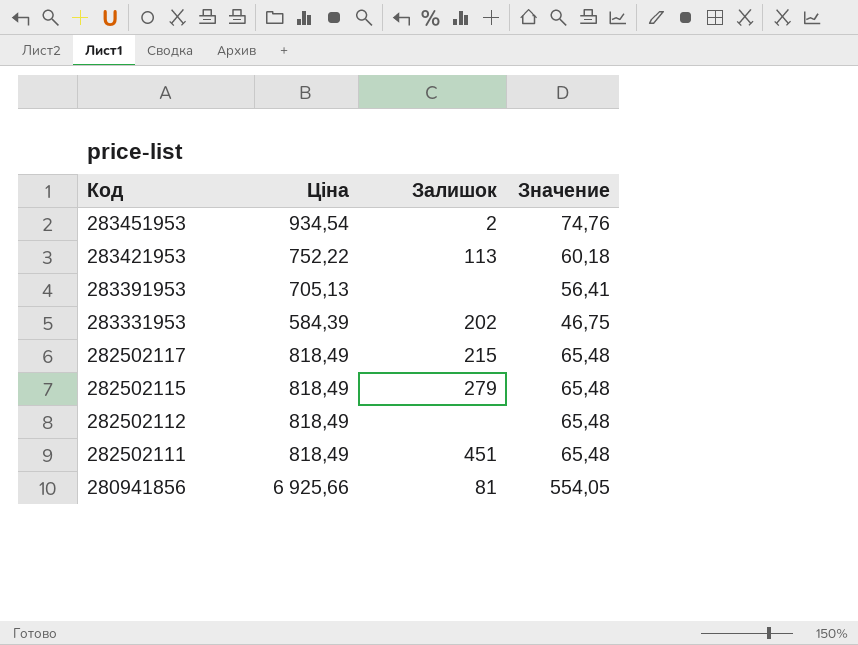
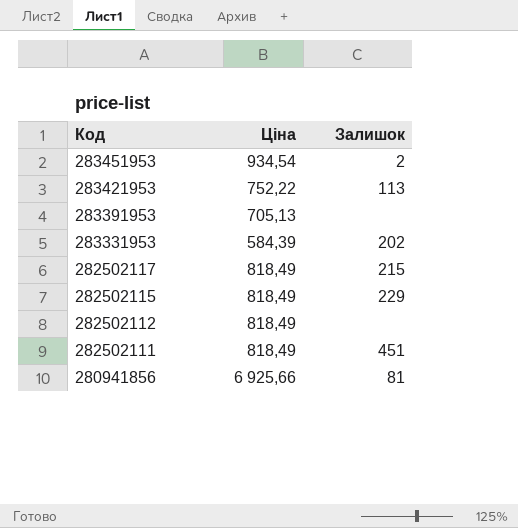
column Значение | formula: [Ціна] * 0,08 -> none
282502115 | Залишок: 279 -> 229

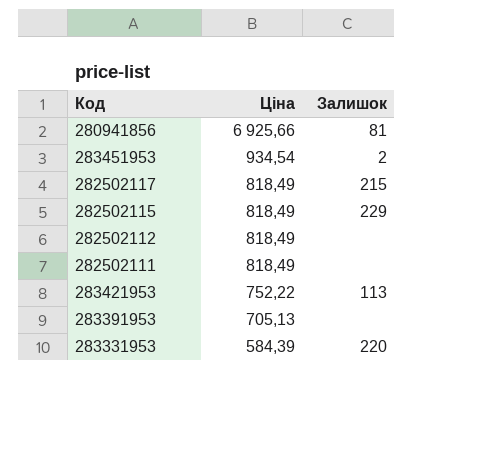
row order: Код descending -> Ціна descending
282502111 | Залишок: 451 -> none
283331953 | Залишок: 202 -> 220

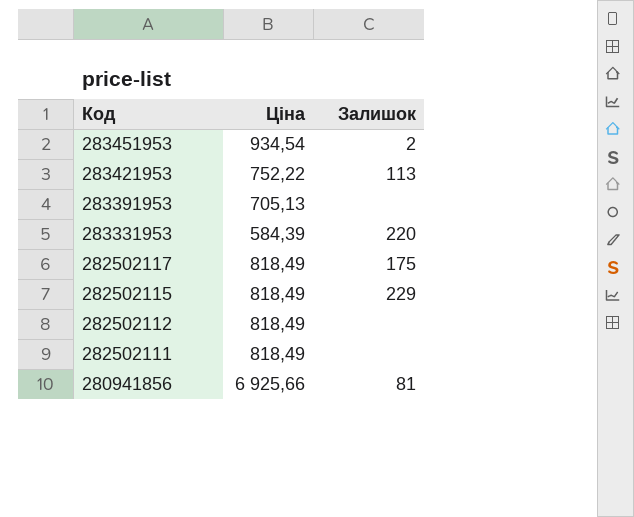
row order: Ціна descending -> Код descending
282502117 | Залишок: 215 -> 175

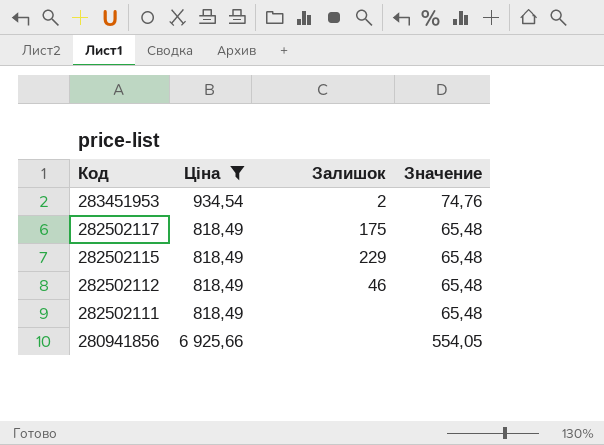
filter: none -> Ціна >= 818,49
column Значение | formula: none -> [Ціна] * 0,08
282502112 | Залишок: none -> 46
280941856 | Залишок: 81 -> none

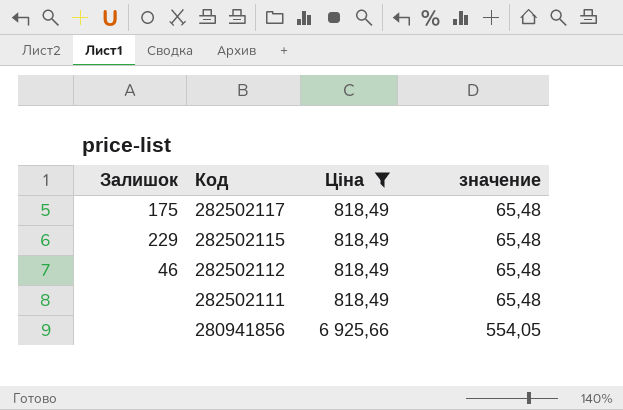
column Залишок | position: 3 -> 1
column name: Значение -> значение
row 283451953: 934,54 | 2 | 74,76 -> none

